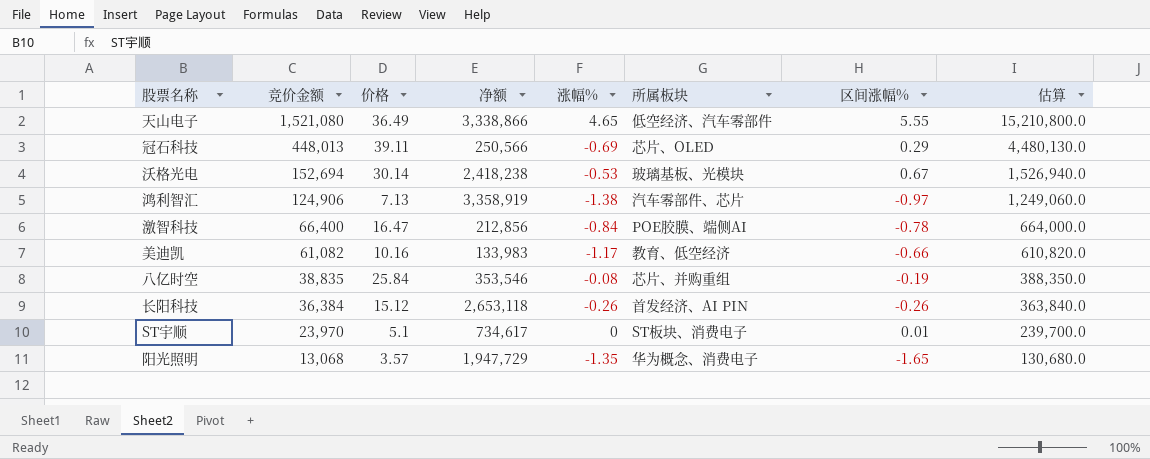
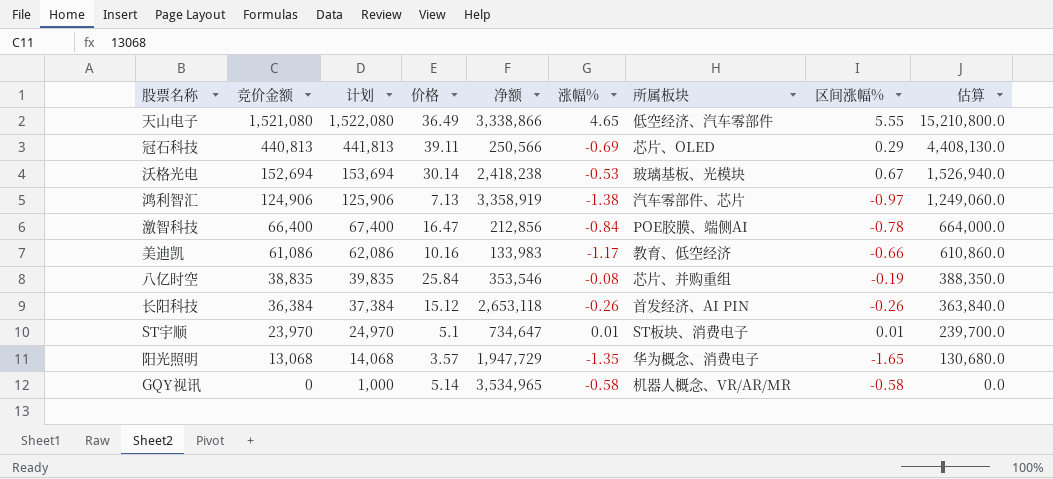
column 计划 | formula: none -> [竞价金额] + 1000
冠石科技 | 竞价金额: 448,013 -> 440,813
冠石科技 | 估算: 4,480,130.0 -> 4,408,130.0
美迪凯 | 竞价金额: 61,082 -> 61,086
美迪凯 | 估算: 610,820.0 -> 610,860.0
ST宇顺 | 净额: 734,617 -> 734,647
ST宇顺 | 涨幅%: 0 -> 0.01
row GQY视讯: none -> 0 | 1,000 | 5.14 | 3,534,965 | -0.58 | 机器人概念、VR/AR/MR | -0.58 | 0.0

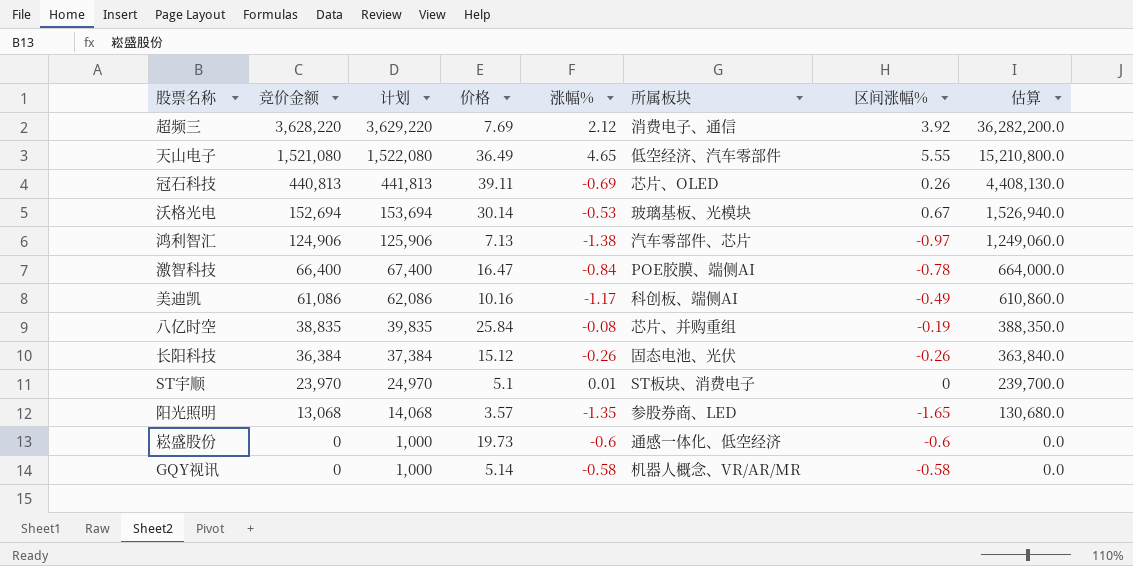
column 净额 | position: 5 -> none
row 超频三: none -> 3,628,220 | 3,629,220 | 7.69 | 2.12 | 消费电子、通信 | 3.92 | 36,282,200.0
冠石科技 | 区间涨幅%: 0.29 -> 0.26
美迪凯 | 所属板块: 教育、低空经济 -> 科创板、端侧AI
美迪凯 | 区间涨幅%: -0.66 -> -0.49
长阳科技 | 所属板块: 首发经济、AI PIN -> 固态电池、光伏
ST宇顺 | 区间涨幅%: 0.01 -> 0
阳光照明 | 所属板块: 华为概念、消费电子 -> 参股券商、LED
row 崧盛股份: none -> 0 | 1,000 | 19.73 | -0.6 | 通感一体化、低空经济 | -0.6 | 0.0

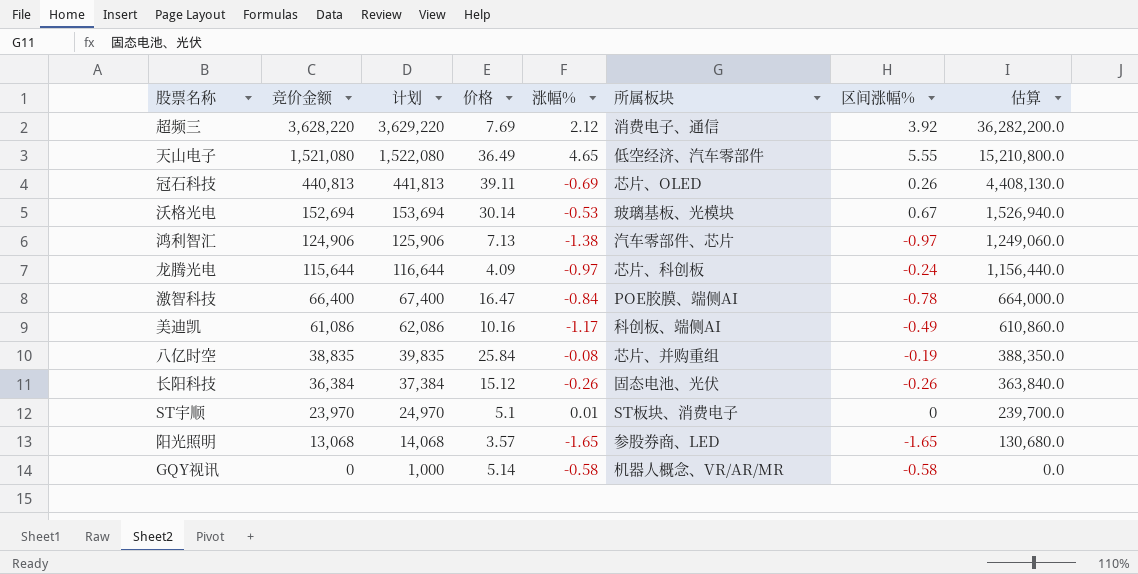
row 崧盛股份: 0 | 1,000 | 19.73 | -0.6 | 通感一体化、低空经济 | -0.6 | 0.0 -> none
row 龙腾光电: none -> 115,644 | 116,644 | 4.09 | -0.97 | 芯片、科创板 | -0.24 | 1,156,440.0
阳光照明 | 涨幅%: -1.35 -> -1.65

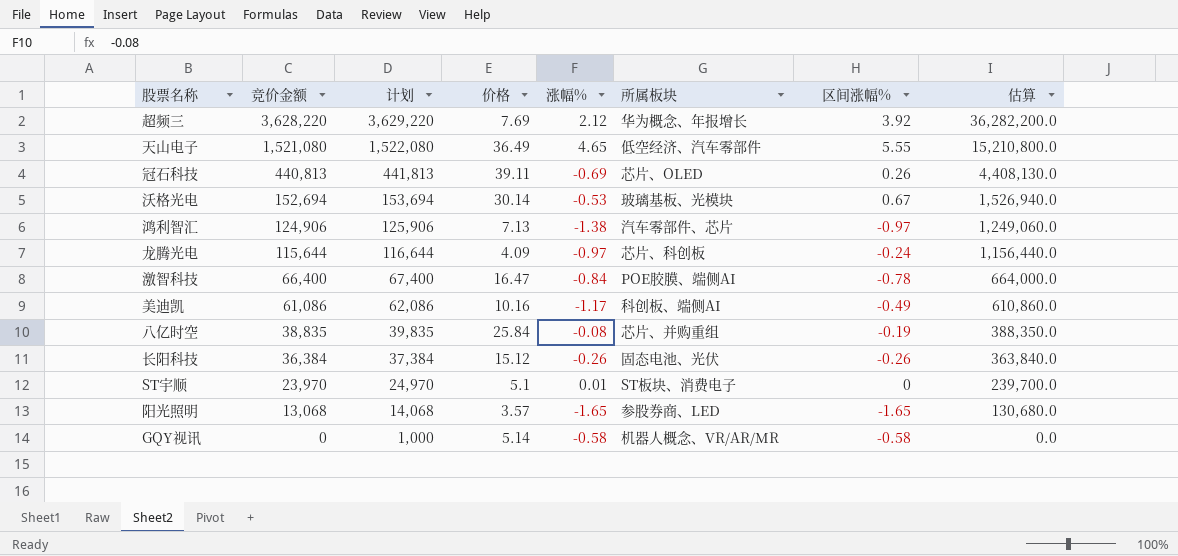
超频三 | 所属板块: 消费电子、通信 -> 华为概念、年报增长

